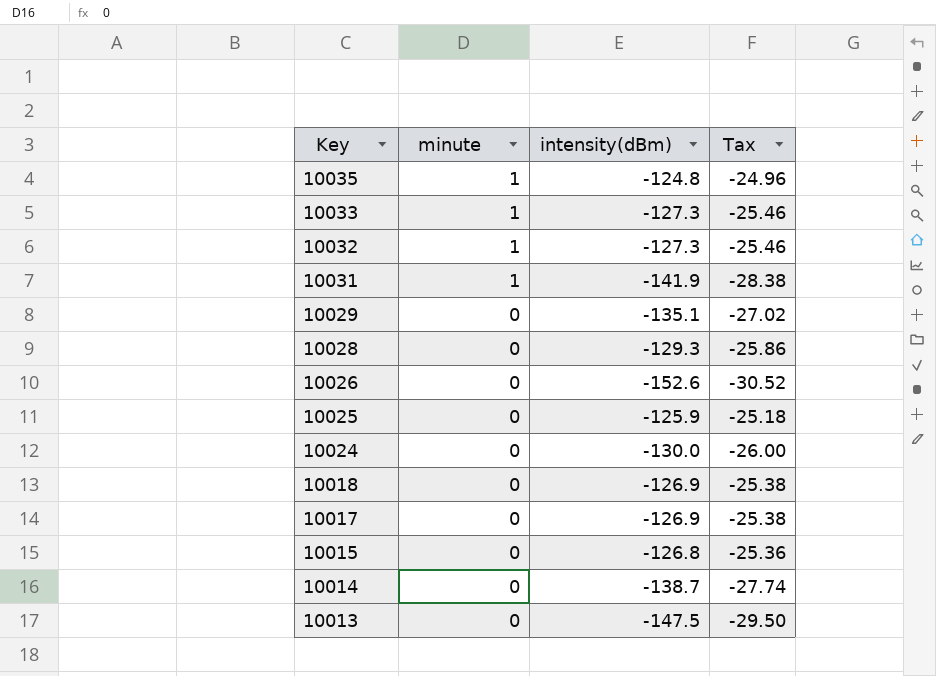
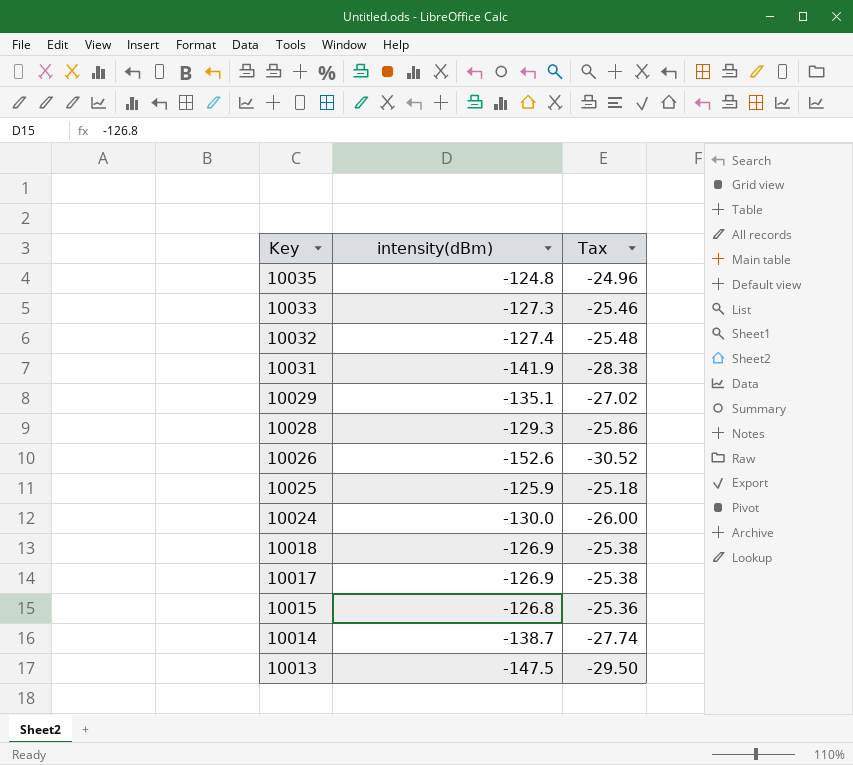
column minute | position: 2 -> none
10032 | intensity(dBm): -127.3 -> -127.4
10032 | Tax: -25.46 -> -25.48

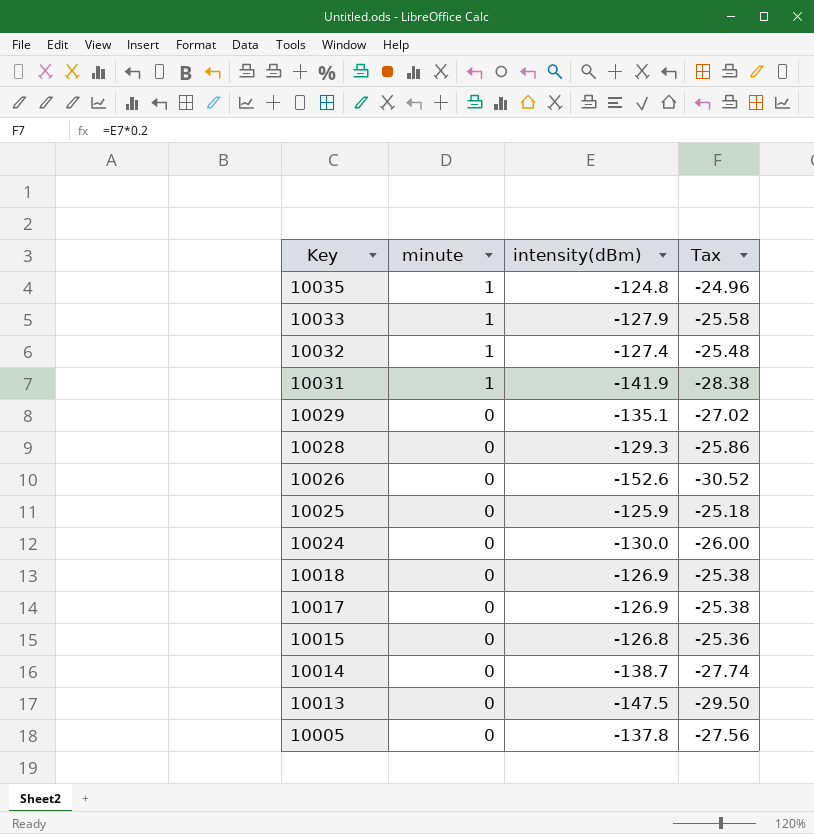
column minute | position: none -> 2
10033 | intensity(dBm): -127.3 -> -127.9
10033 | Tax: -25.46 -> -25.58
row 10005: none -> 0 | -137.8 | -27.56

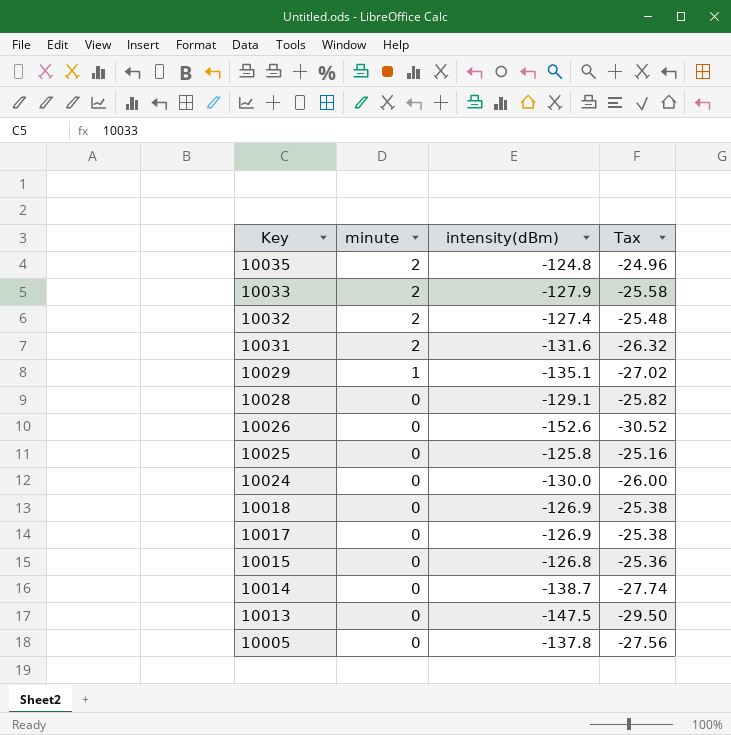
10035 | minute: 1 -> 2
10033 | minute: 1 -> 2
10032 | minute: 1 -> 2
10031 | minute: 1 -> 2
10031 | intensity(dBm): -141.9 -> -131.6
10031 | Tax: -28.38 -> -26.32
10029 | minute: 0 -> 1
10028 | intensity(dBm): -129.3 -> -129.1
10028 | Tax: -25.86 -> -25.82
10025 | intensity(dBm): -125.9 -> -125.8
10025 | Tax: -25.18 -> -25.16

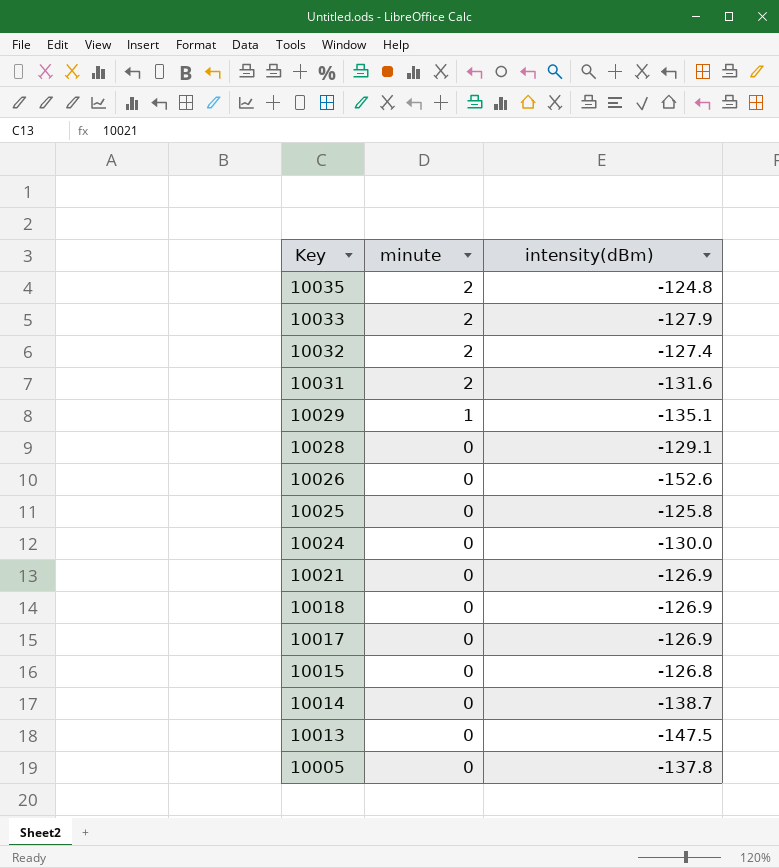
column Tax | formula: [intensity(dBm)] * 0.2 -> none
row 10021: none -> 0 | -126.9

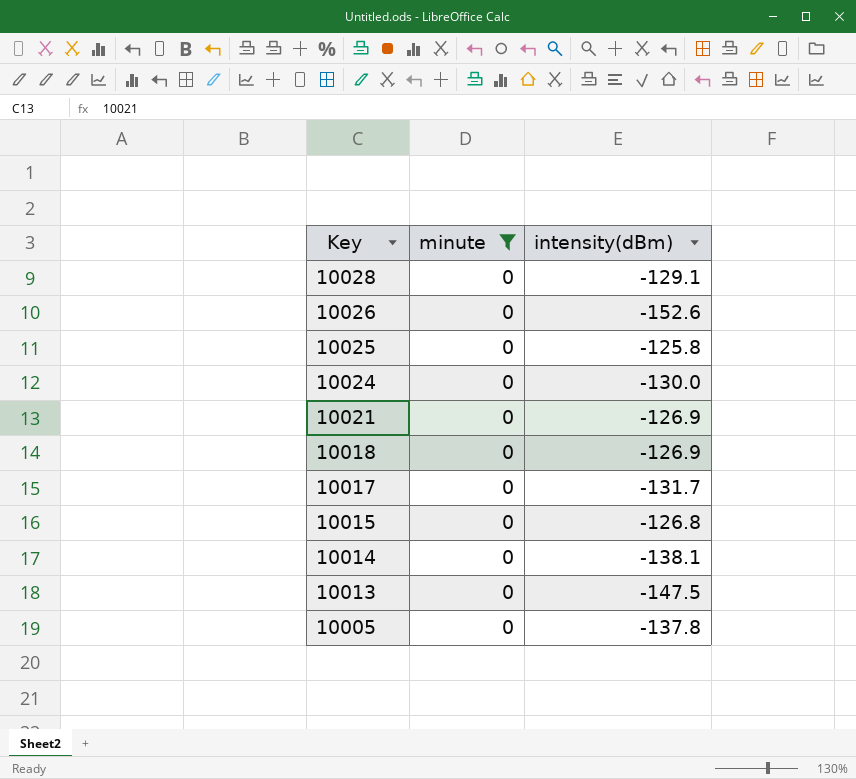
filter: none -> minute = 0
10017 | intensity(dBm): -126.9 -> -131.7
10014 | intensity(dBm): -138.7 -> -138.1

